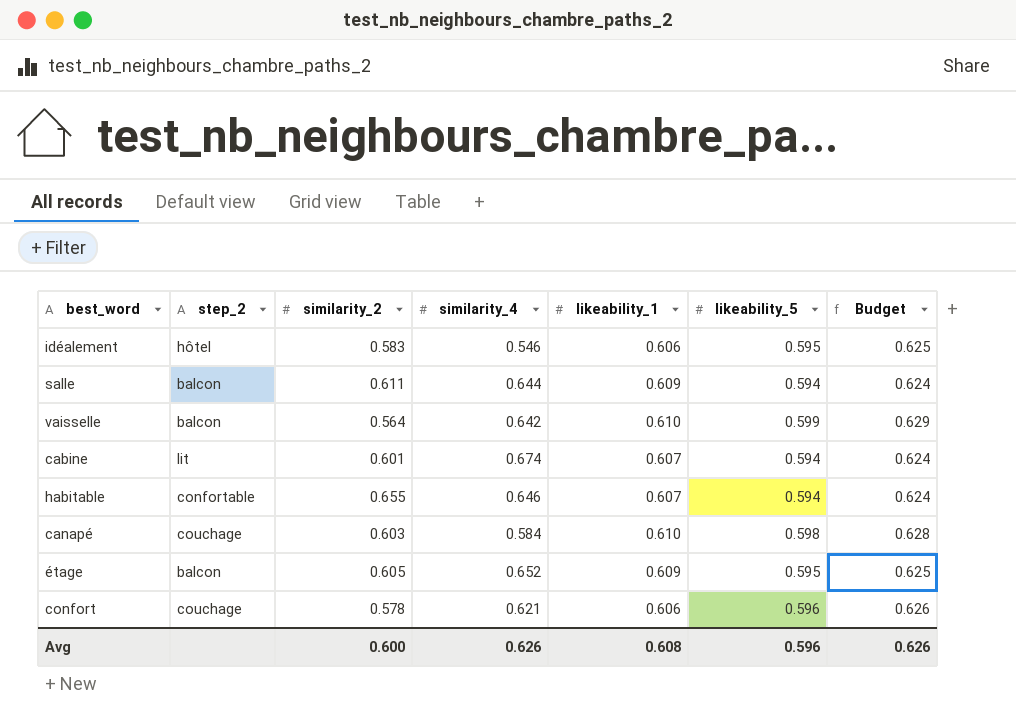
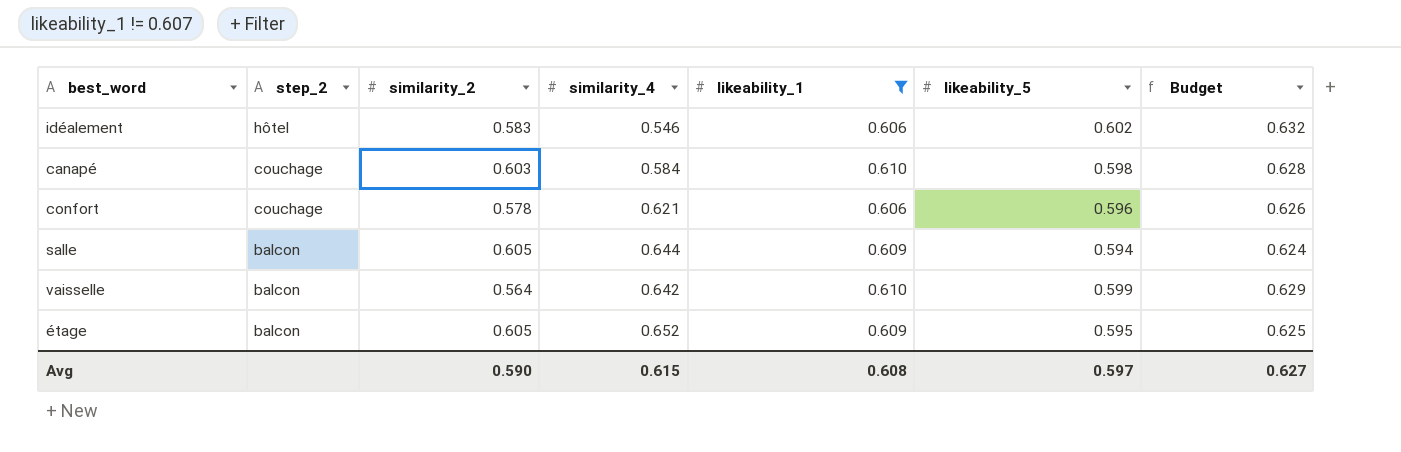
filter: none -> likeability_1 != 0.607
row order: none -> step_2 descending
idéalement | likeability_5: 0.595 -> 0.602
idéalement | Budget: 0.625 -> 0.632
salle | similarity_2: 0.611 -> 0.605
Avg | similarity_2: 0.600 -> 0.590
Avg | similarity_4: 0.626 -> 0.615
Avg | likeability_5: 0.596 -> 0.597
Avg | Budget: 0.626 -> 0.627

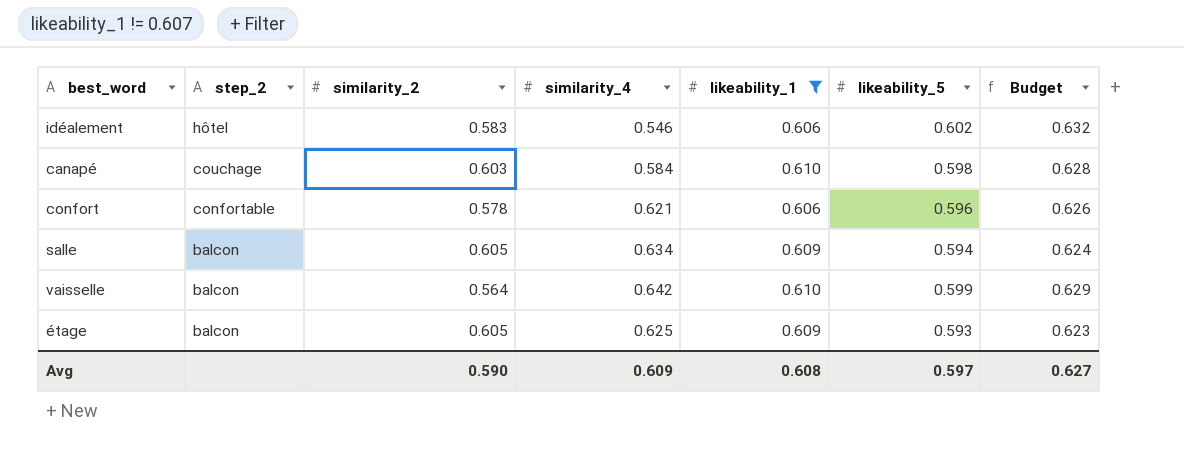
confort | step_2: couchage -> confortable
salle | similarity_4: 0.644 -> 0.634
étage | similarity_4: 0.652 -> 0.625
étage | likeability_5: 0.595 -> 0.593
étage | Budget: 0.625 -> 0.623
Avg | similarity_4: 0.615 -> 0.609

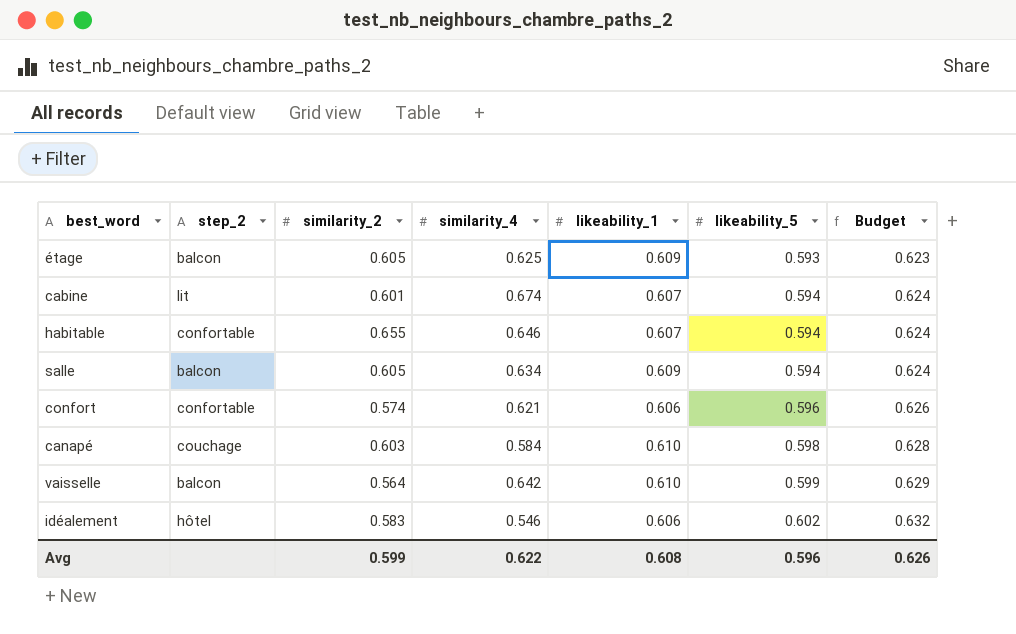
filter: likeability_1 != 0.607 -> none
row order: step_2 descending -> likeability_5 ascending
confort | similarity_2: 0.578 -> 0.574
Avg | similarity_2: 0.590 -> 0.599
Avg | similarity_4: 0.609 -> 0.622
Avg | likeability_5: 0.597 -> 0.596
Avg | Budget: 0.627 -> 0.626

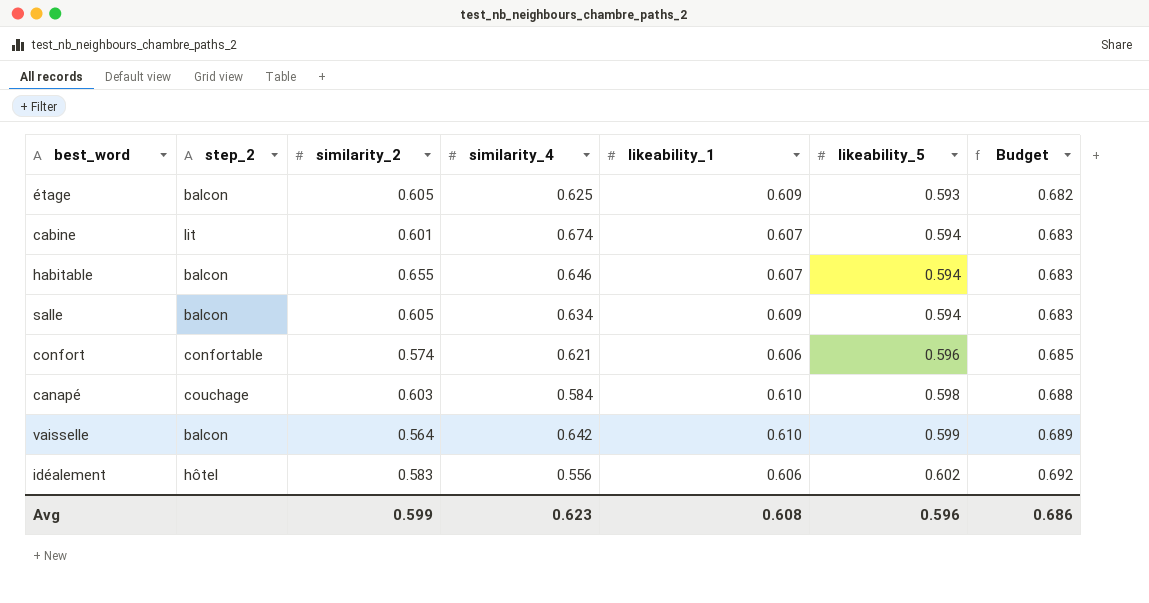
column Budget | formula: [likeability_5] * 1.05 -> [likeability_5] * 1.15
habitable | step_2: confortable -> balcon
idéalement | similarity_4: 0.546 -> 0.556
Avg | similarity_4: 0.622 -> 0.623
Avg | Budget: 0.626 -> 0.686

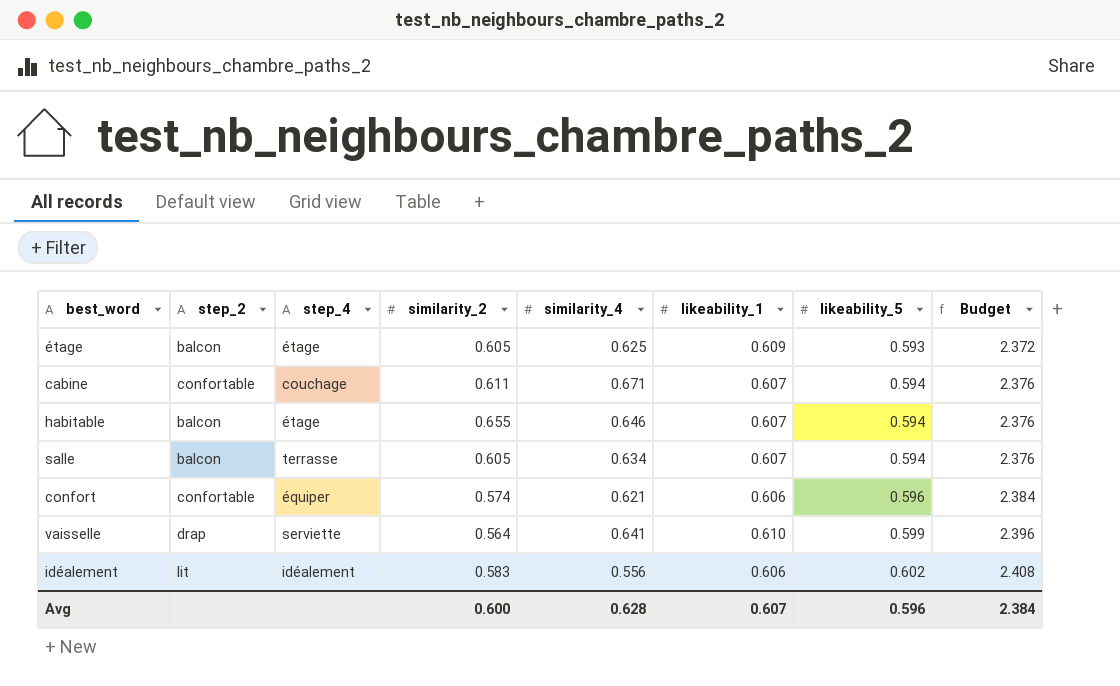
column step_4 | position: none -> 3
column Budget | formula: [likeability_5] * 1.15 -> [likeability_5] * 4
row canapé: couchage | 0.603 | 0.584 | 0.610 | 0.598 | 0.688 -> none
cabine | step_2: lit -> confortable
cabine | similarity_2: 0.601 -> 0.611
cabine | similarity_4: 0.674 -> 0.671
salle | likeability_1: 0.609 -> 0.607
vaisselle | step_2: balcon -> drap
vaisselle | similarity_4: 0.642 -> 0.641
idéalement | step_2: hôtel -> lit
Avg | similarity_2: 0.599 -> 0.600
Avg | similarity_4: 0.623 -> 0.628
Avg | likeability_1: 0.608 -> 0.607
Avg | Budget: 0.686 -> 2.384

